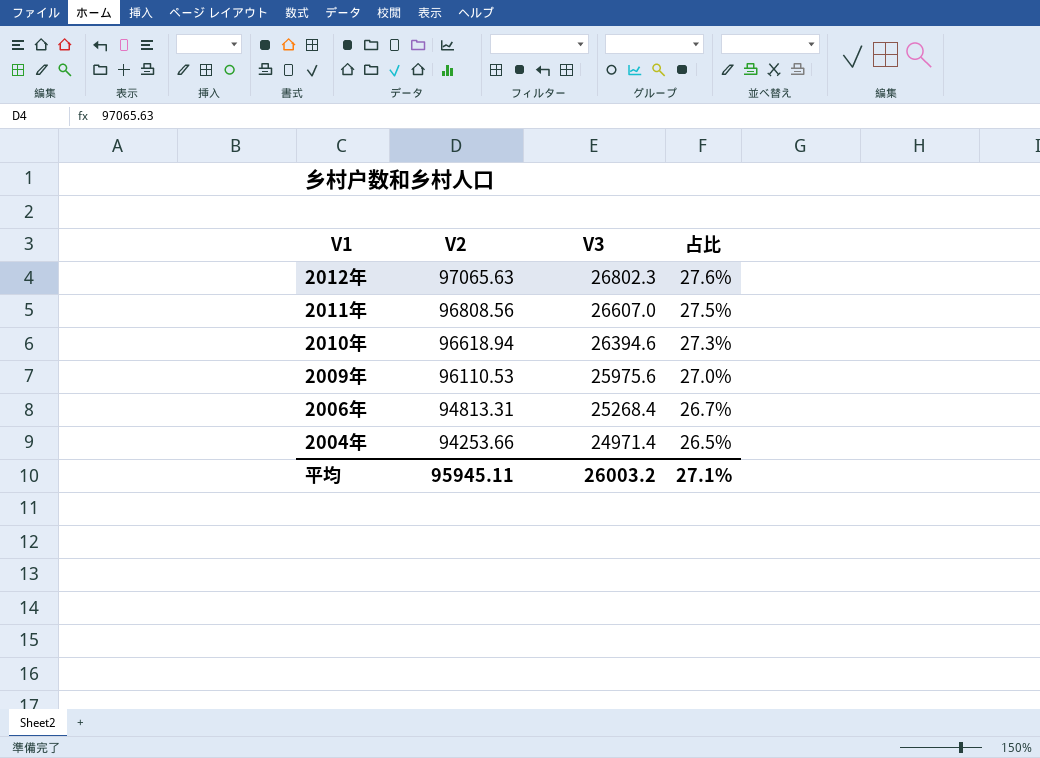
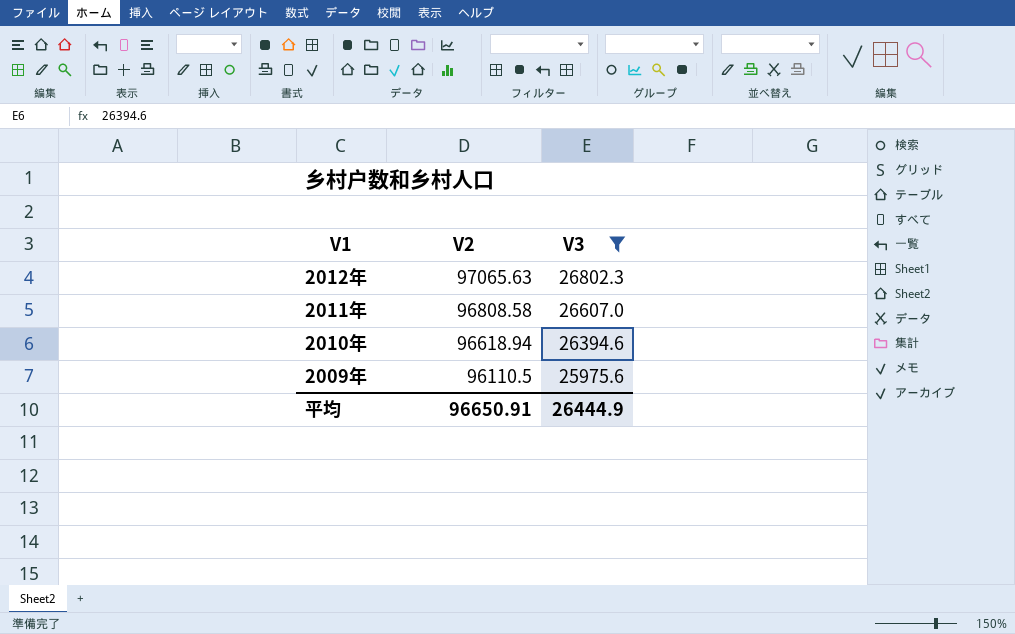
filter: none -> V3 >= 25975.6
column 占比 | formula: [V3] / [V2] -> none
2011年 | V2: 96808.56 -> 96808.58
2009年 | V2: 96110.53 -> 96110.5
平均 | V2: 95945.11 -> 96650.91
平均 | V3: 26003.2 -> 26444.9

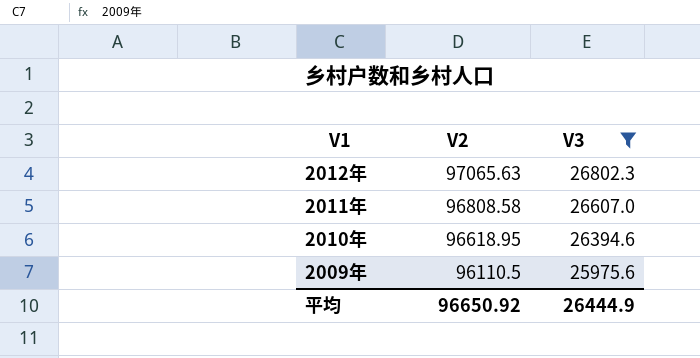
2010年 | V2: 96618.94 -> 96618.95
平均 | V2: 96650.91 -> 96650.92

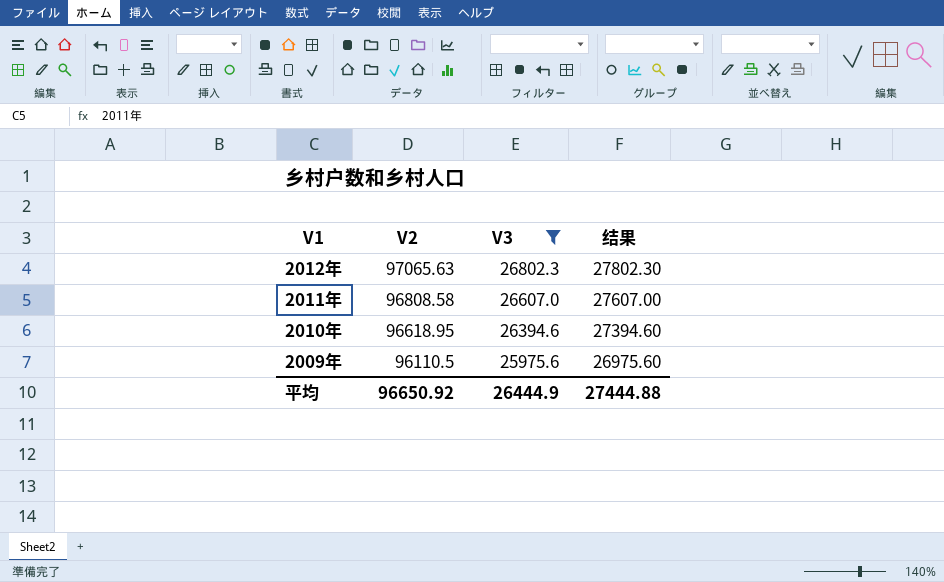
column 结果 | formula: none -> [V3] + 1000

